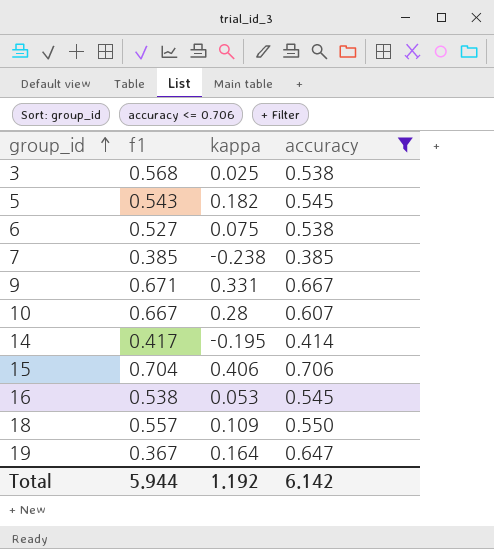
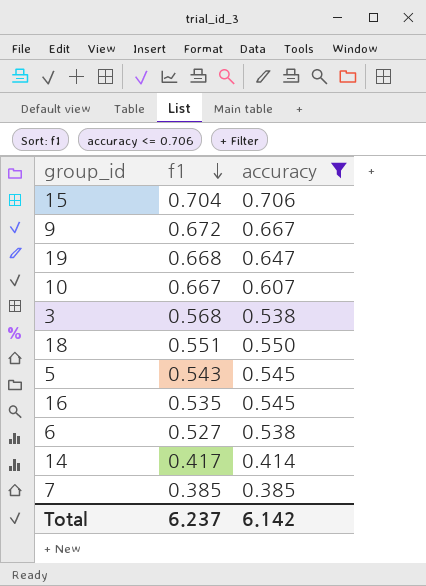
row order: group_id ascending -> f1 descending
column kappa | position: 3 -> none
9 | f1: 0.671 -> 0.672
19 | f1: 0.367 -> 0.668
18 | f1: 0.557 -> 0.551
16 | f1: 0.538 -> 0.535
Total | f1: 5.944 -> 6.237

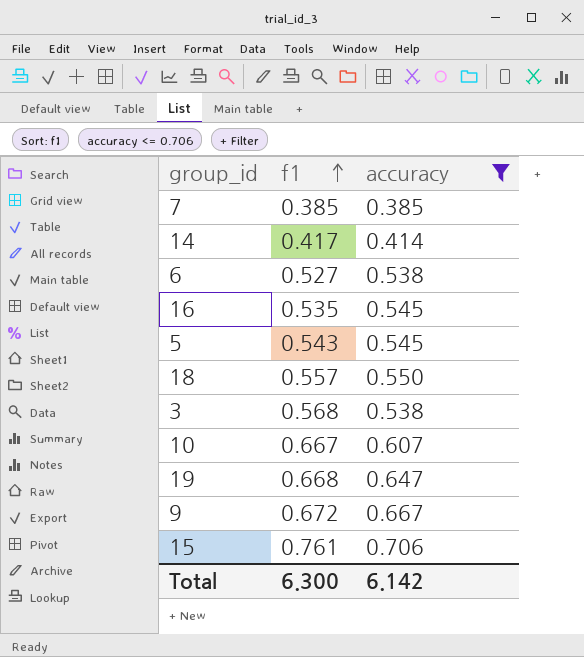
row order: f1 descending -> f1 ascending
18 | f1: 0.551 -> 0.557
15 | f1: 0.704 -> 0.761
Total | f1: 6.237 -> 6.300

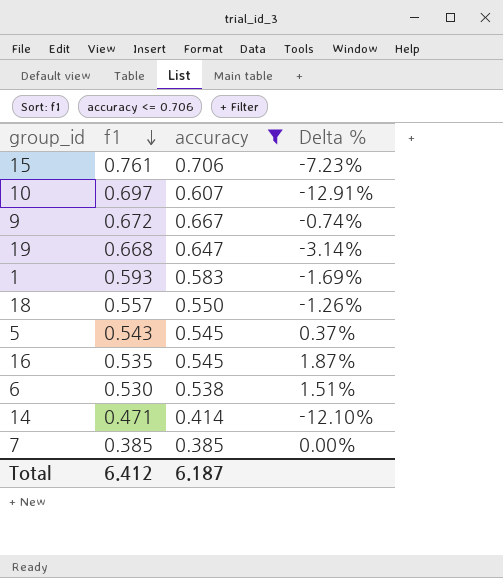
row order: f1 ascending -> f1 descending
column Delta % | formula: none -> ([accuracy] - [f1]) / [f1]
row 3: 0.568 | 0.538 -> none
10 | f1: 0.667 -> 0.697
row 1: none -> 0.593 | 0.583 | -1.69%
6 | f1: 0.527 -> 0.530
14 | f1: 0.417 -> 0.471
Total | f1: 6.300 -> 6.412
Total | accuracy: 6.142 -> 6.187

